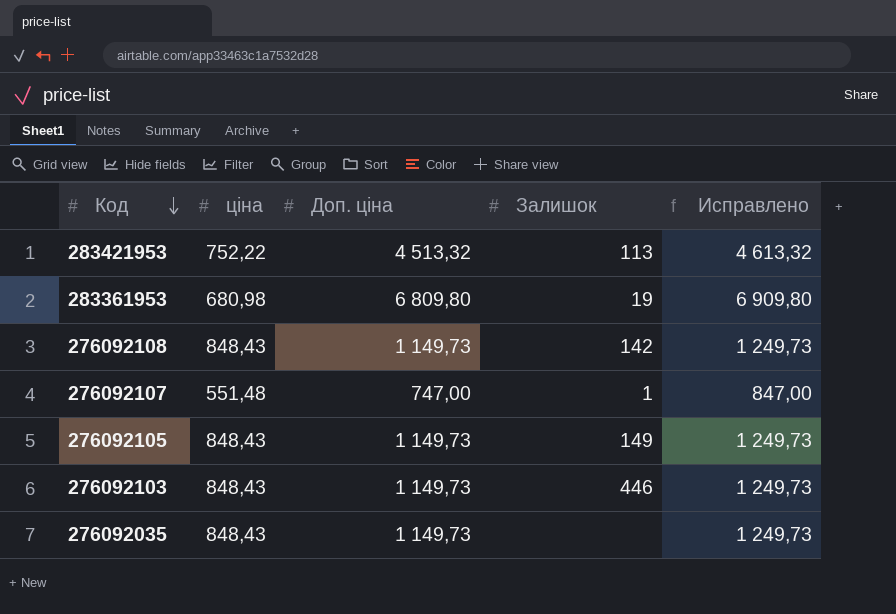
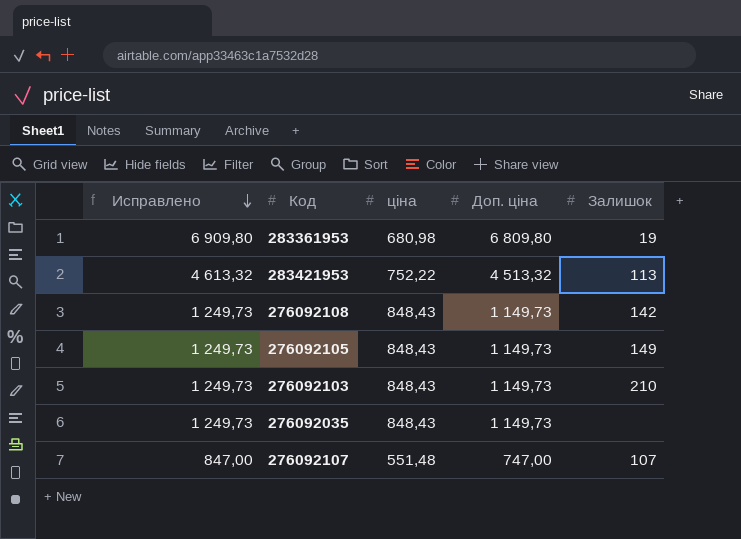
row order: Код descending -> Исправлено descending
column Исправлено | position: 5 -> 1
276092103 | Залишок: 446 -> 210
276092107 | Залишок: 1 -> 107

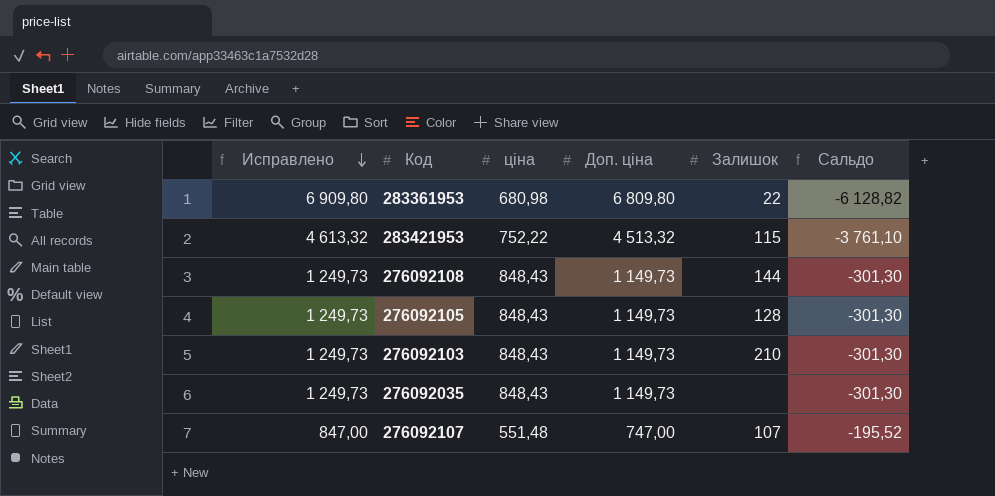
column Сальдо | formula: none -> [ціна] - [Доп. ціна]
283361953 | Залишок: 19 -> 22
283421953 | Залишок: 113 -> 115
276092108 | Залишок: 142 -> 144
276092105 | Залишок: 149 -> 128

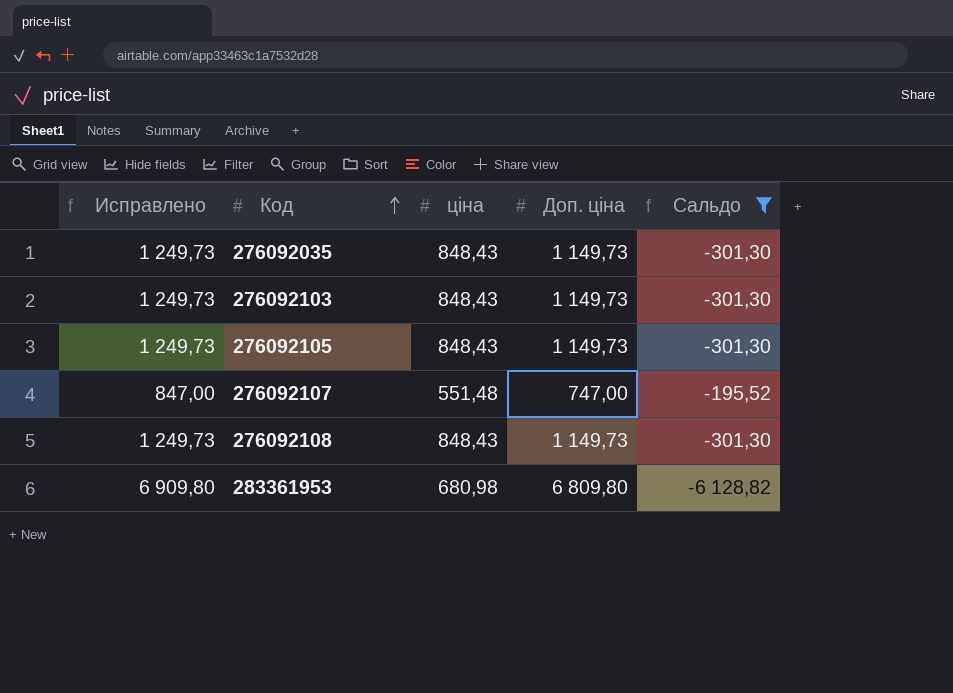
filter: none -> Сальдо != -3 761,10
row order: Исправлено descending -> Код ascending
column Залишок | position: 5 -> none

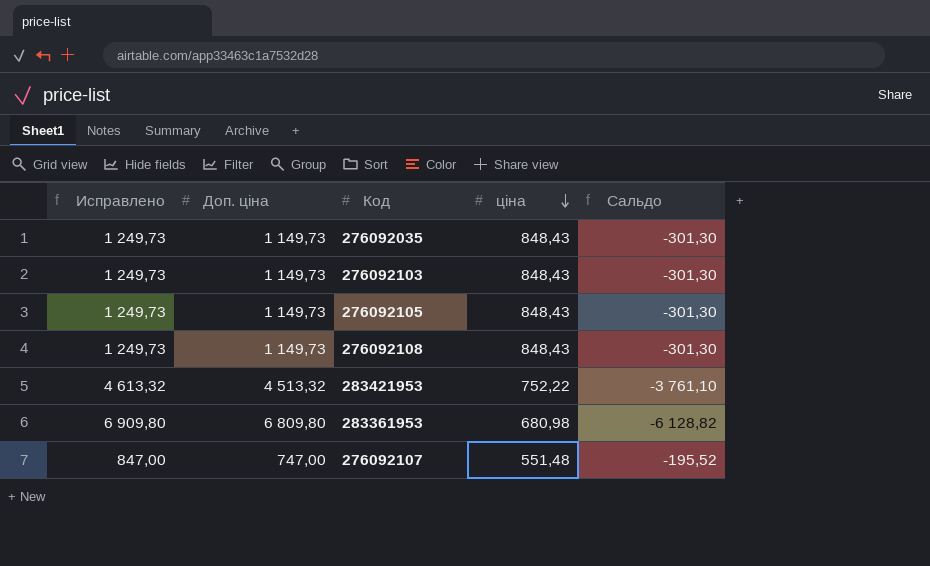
filter: Сальдо != -3 761,10 -> none
row order: Код ascending -> ціна descending
column Доп. ціна | position: 4 -> 2

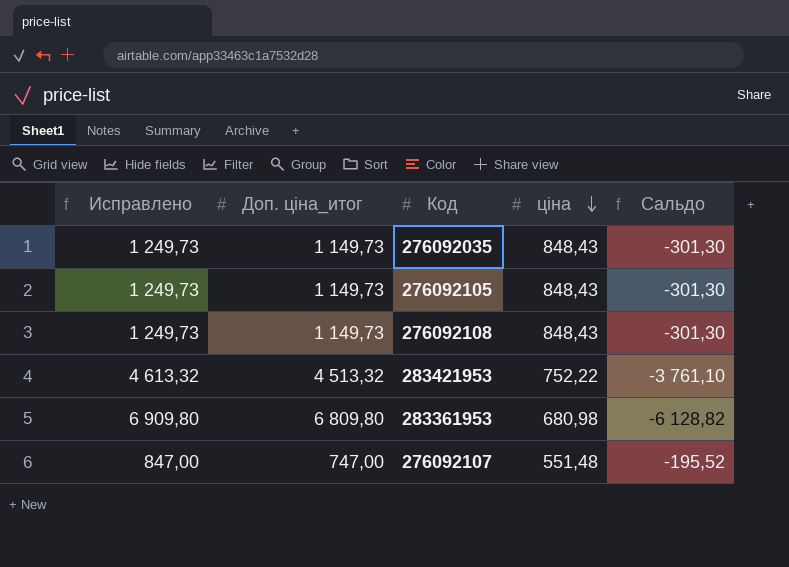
column name: Доп. ціна -> Доп. ціна_итог
row 276092103: 1 249,73 | 1 149,73 | 848,43 | -301,30 -> none

